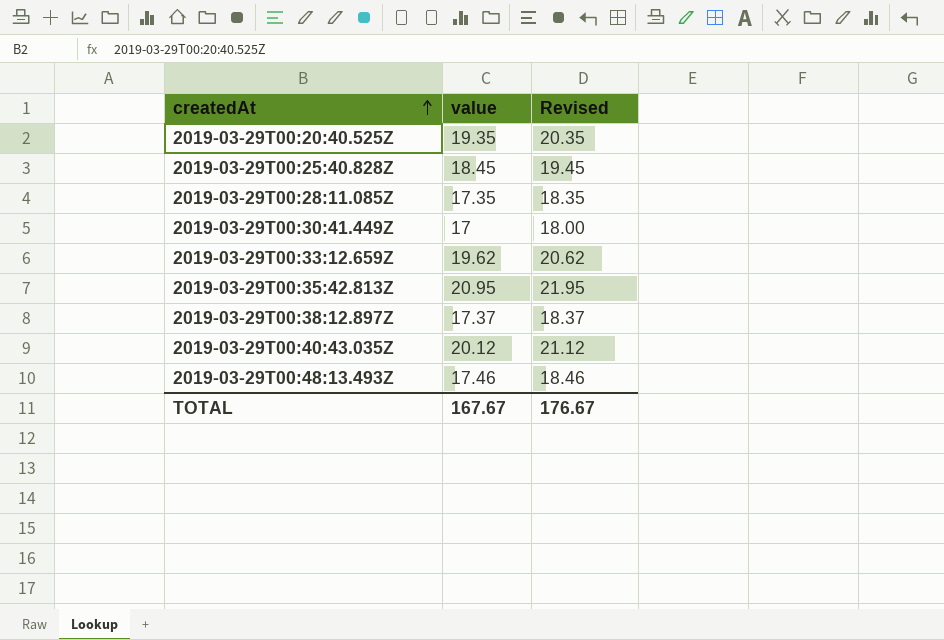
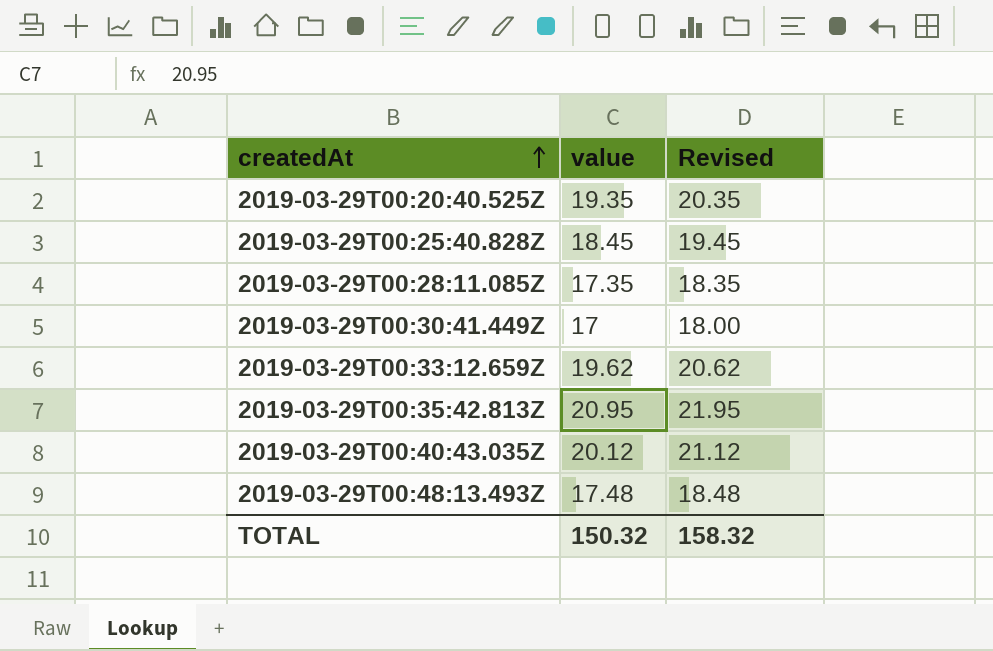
row 2019-03-29T00:38:12.897Z: 17.37 | 18.37 -> none
2019-03-29T00:48:13.493Z | value: 17.46 -> 17.48
2019-03-29T00:48:13.493Z | Revised: 18.46 -> 18.48
TOTAL | value: 167.67 -> 150.32
TOTAL | Revised: 176.67 -> 158.32

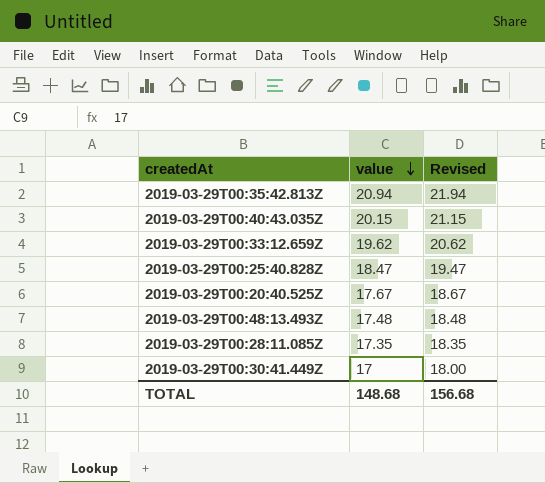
row order: createdAt ascending -> value descending
2019-03-29T00:35:42.813Z | value: 20.95 -> 20.94
2019-03-29T00:35:42.813Z | Revised: 21.95 -> 21.94
2019-03-29T00:40:43.035Z | value: 20.12 -> 20.15
2019-03-29T00:40:43.035Z | Revised: 21.12 -> 21.15
2019-03-29T00:25:40.828Z | value: 18.45 -> 18.47
2019-03-29T00:25:40.828Z | Revised: 19.45 -> 19.47
2019-03-29T00:20:40.525Z | value: 19.35 -> 17.67
2019-03-29T00:20:40.525Z | Revised: 20.35 -> 18.67
TOTAL | value: 150.32 -> 148.68
TOTAL | Revised: 158.32 -> 156.68

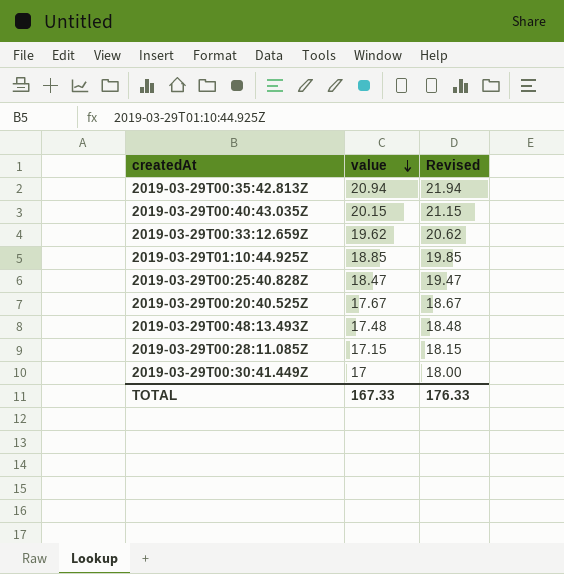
row 2019-03-29T01:10:44.925Z: none -> 18.85 | 19.85
2019-03-29T00:28:11.085Z | value: 17.35 -> 17.15
2019-03-29T00:28:11.085Z | Revised: 18.35 -> 18.15
TOTAL | value: 148.68 -> 167.33
TOTAL | Revised: 156.68 -> 176.33

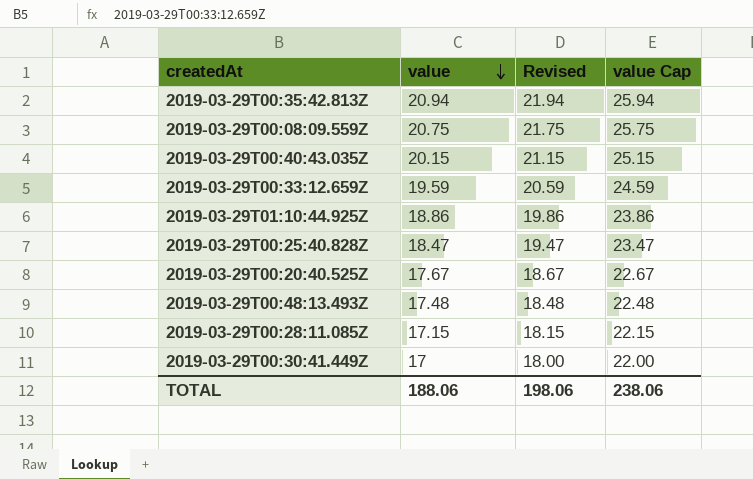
column value Cap | formula: none -> [value] + 5
row 2019-03-29T00:08:09.559Z: none -> 20.75 | 21.75 | 25.75
2019-03-29T00:33:12.659Z | value: 19.62 -> 19.59
2019-03-29T00:33:12.659Z | Revised: 20.62 -> 20.59
2019-03-29T01:10:44.925Z | value: 18.85 -> 18.86
2019-03-29T01:10:44.925Z | Revised: 19.85 -> 19.86
TOTAL | value: 167.33 -> 188.06
TOTAL | Revised: 176.33 -> 198.06

